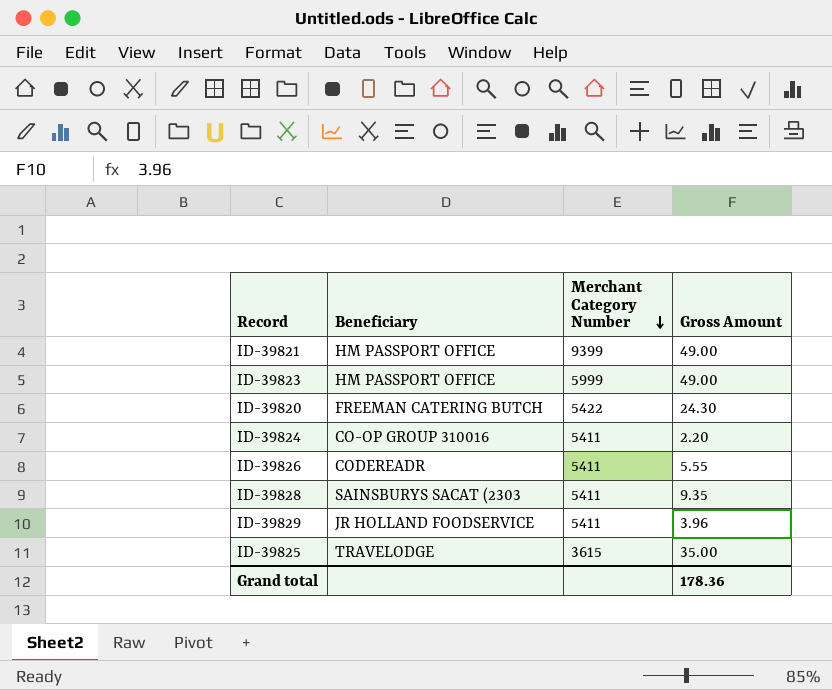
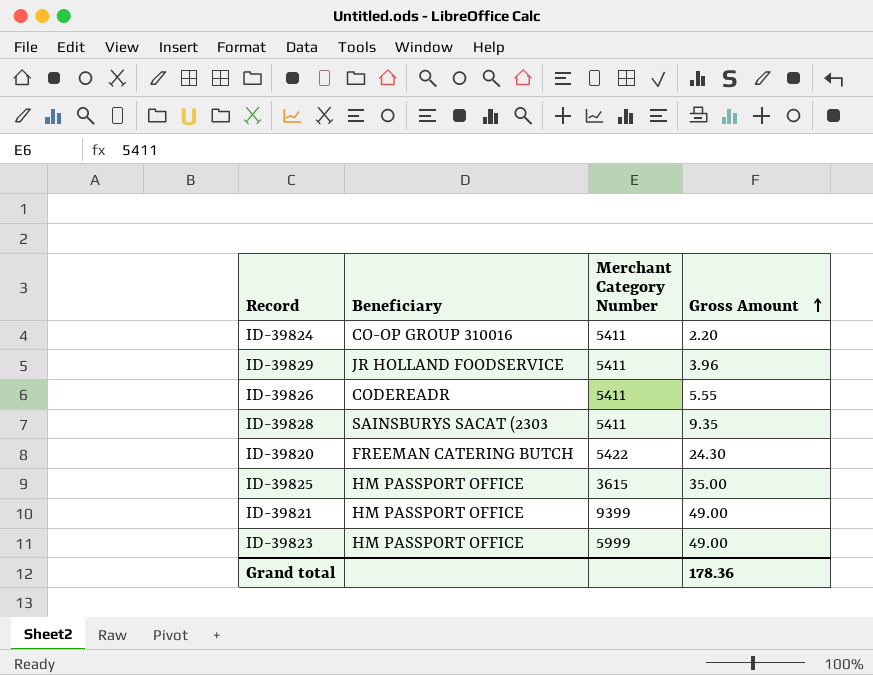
row order: Merchant Category Number descending -> Gross Amount ascending
ID-39825 | Beneficiary: TRAVELODGE -> HM PASSPORT OFFICE

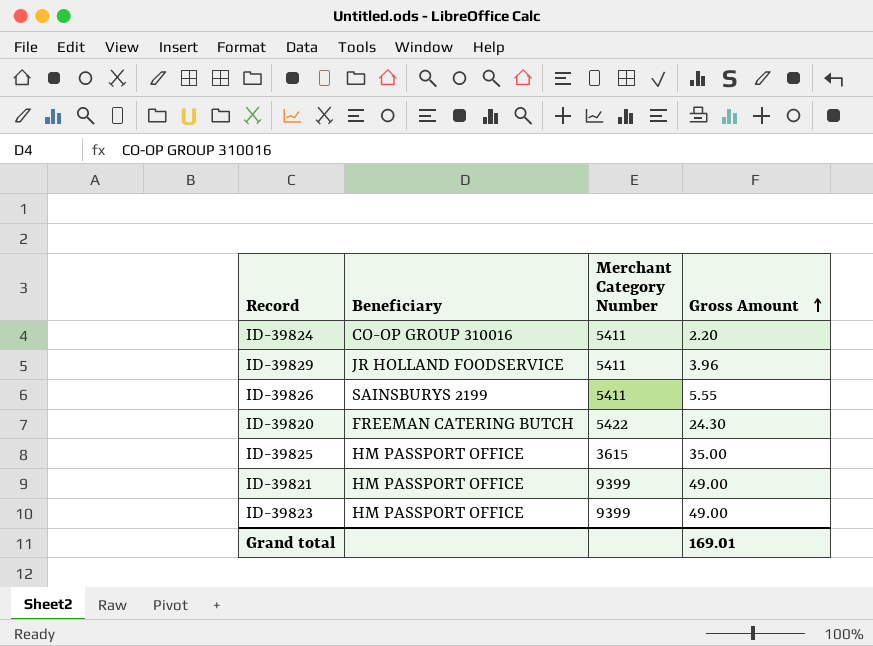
row ID-39828: SAINSBURYS SACAT (2303 | 5411 | 9.35 -> none
ID-39826 | Beneficiary: CODEREADR -> SAINSBURYS 2199
ID-39823 | Merchant Category Number: 5999 -> 9399
Grand total | Gross Amount: 178.36 -> 169.01

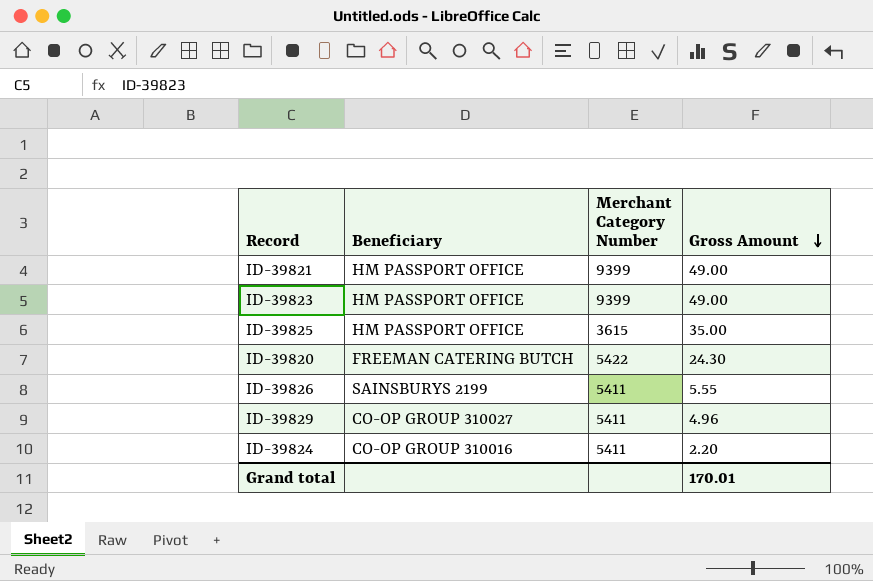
row order: Gross Amount ascending -> Gross Amount descending
ID-39829 | Beneficiary: JR HOLLAND FOODSERVICE -> CO-OP GROUP 310027
ID-39829 | Gross Amount: 3.96 -> 4.96
Grand total | Gross Amount: 169.01 -> 170.01

